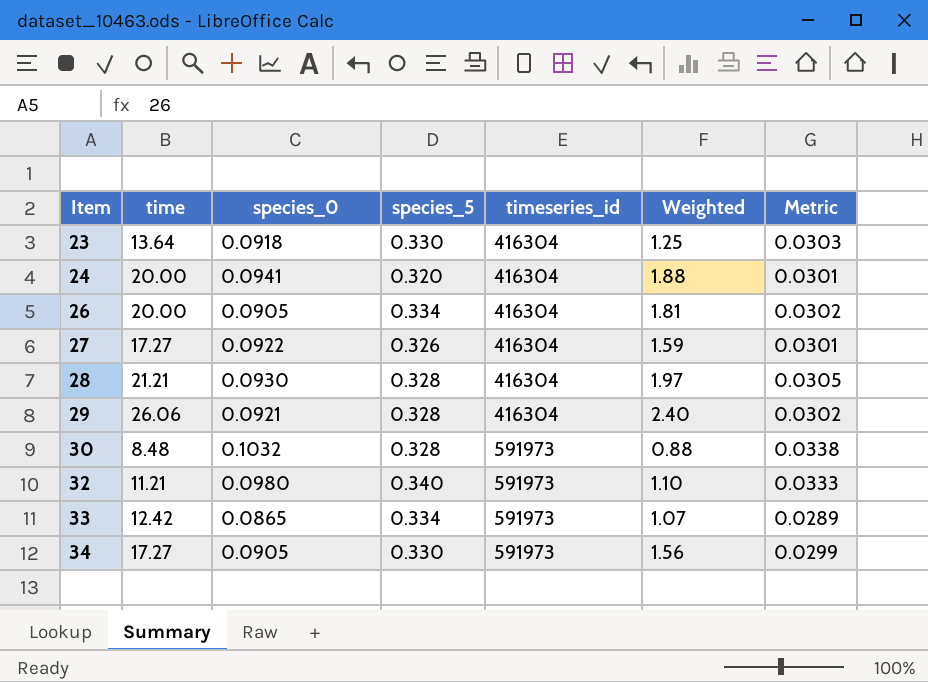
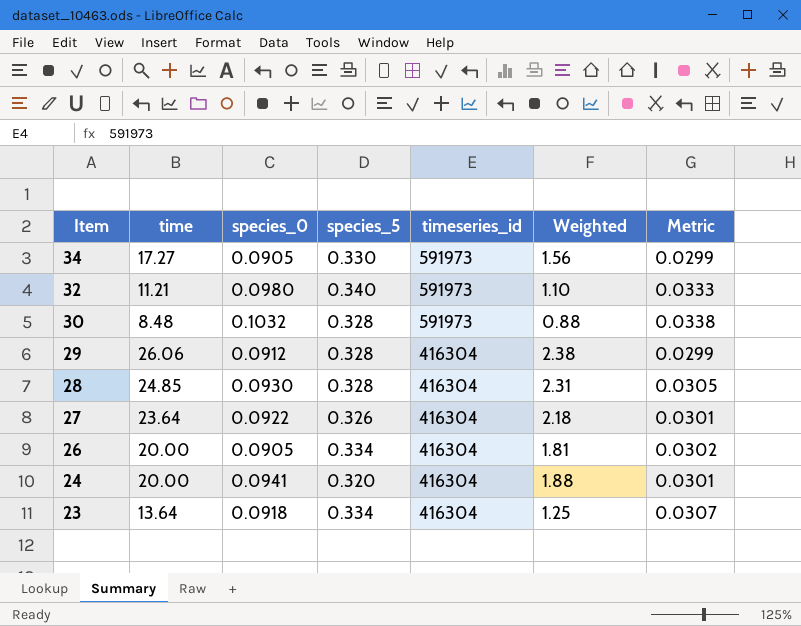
row order: Item ascending -> Item descending
row 33: 12.42 | 0.0865 | 0.334 | 591973 | 1.07 | 0.0289 -> none
29 | species_0: 0.0921 -> 0.0912
29 | Weighted: 2.40 -> 2.38
29 | Metric: 0.0302 -> 0.0299
28 | time: 21.21 -> 24.85
28 | Weighted: 1.97 -> 2.31
27 | time: 17.27 -> 23.64
27 | Weighted: 1.59 -> 2.18
23 | species_5: 0.330 -> 0.334
23 | Metric: 0.0303 -> 0.0307

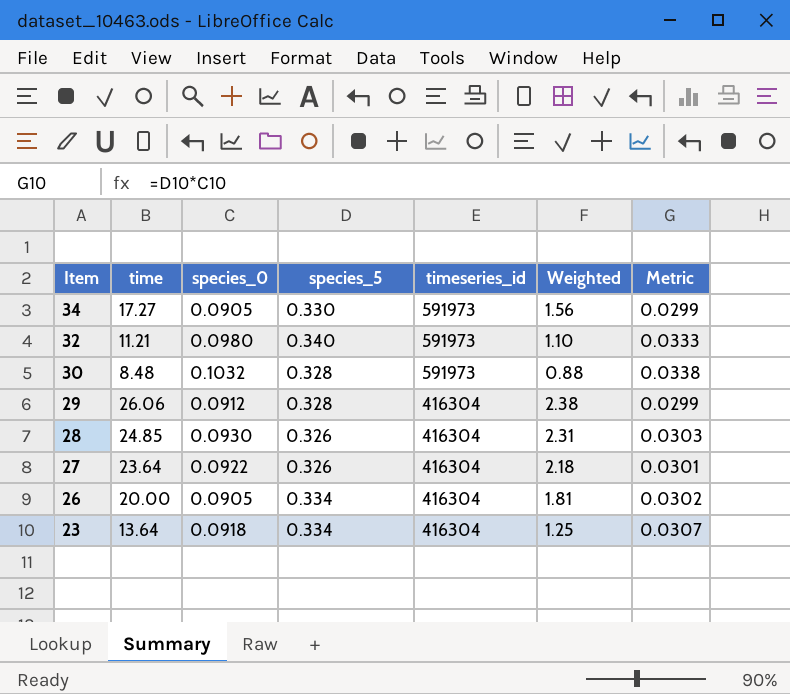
row 24: 20.00 | 0.0941 | 0.320 | 416304 | 1.88 | 0.0301 -> none
28 | species_5: 0.328 -> 0.326
28 | Metric: 0.0305 -> 0.0303

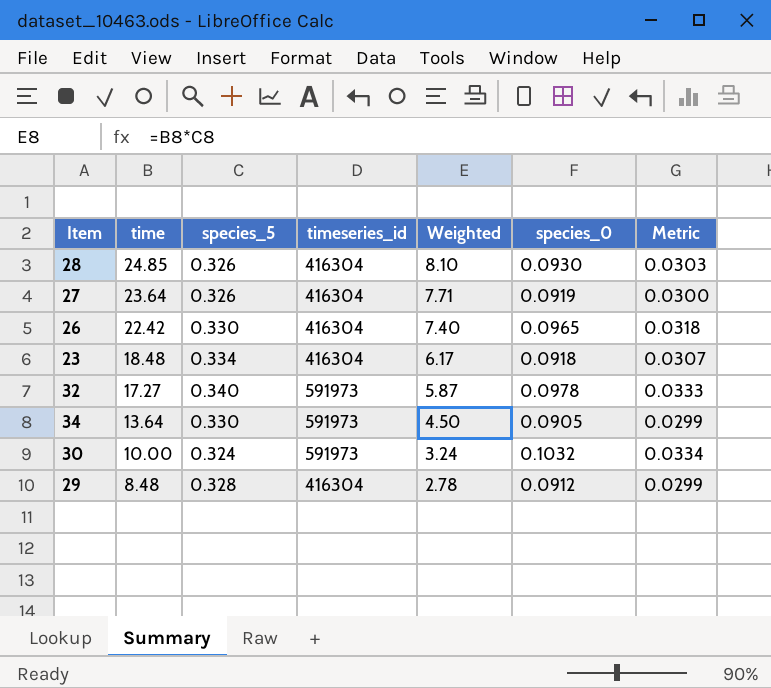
row order: Item descending -> time descending
column Weighted | formula: [time] * [species_0] -> [time] * [species_5]
column species_0 | position: 3 -> 6
27 | species_0: 0.0922 -> 0.0919
27 | Metric: 0.0301 -> 0.0300
26 | time: 20.00 -> 22.42
26 | species_5: 0.334 -> 0.330
26 | species_0: 0.0905 -> 0.0965
26 | Metric: 0.0302 -> 0.0318
23 | time: 13.64 -> 18.48
32 | time: 11.21 -> 17.27
32 | species_0: 0.0980 -> 0.0978
34 | time: 17.27 -> 13.64
30 | time: 8.48 -> 10.00
30 | species_5: 0.328 -> 0.324
30 | Metric: 0.0338 -> 0.0334
29 | time: 26.06 -> 8.48

